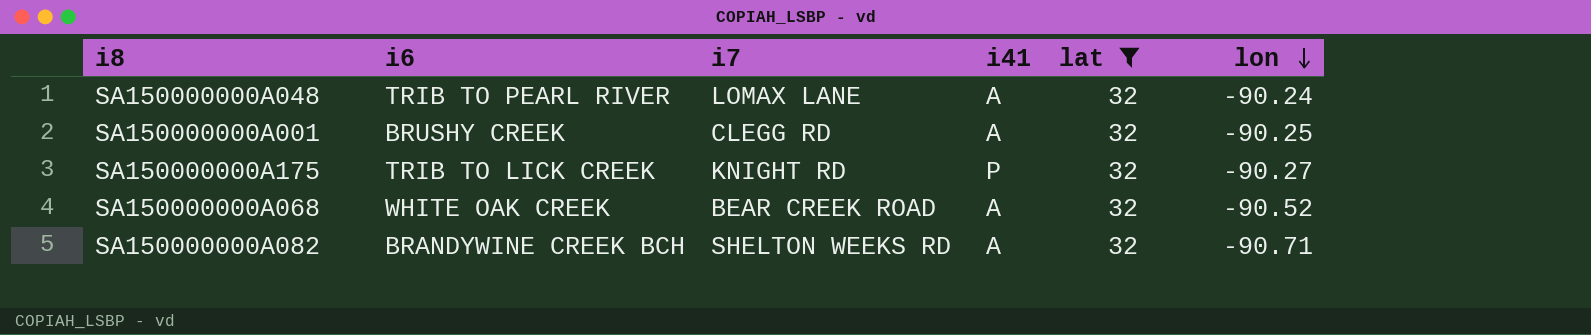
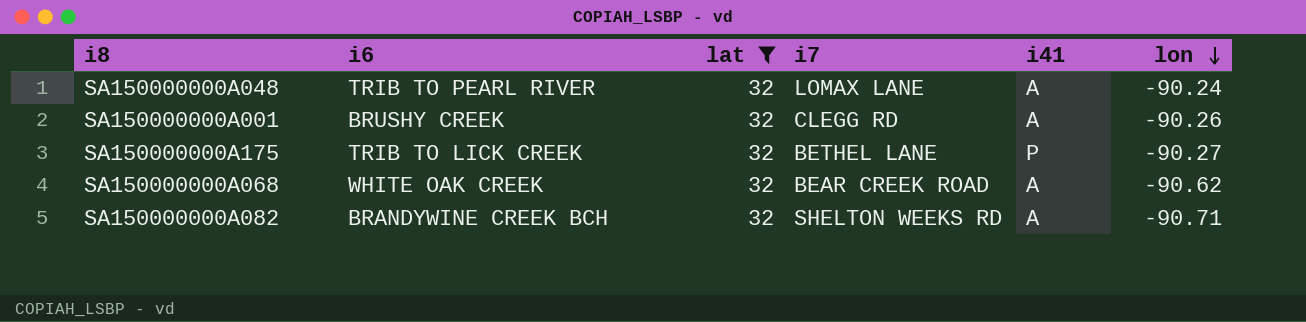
column lat | position: 5 -> 3
SA150000000A001 | lon: -90.25 -> -90.26
SA150000000A175 | i7: KNIGHT RD -> BETHEL LANE
SA150000000A068 | lon: -90.52 -> -90.62

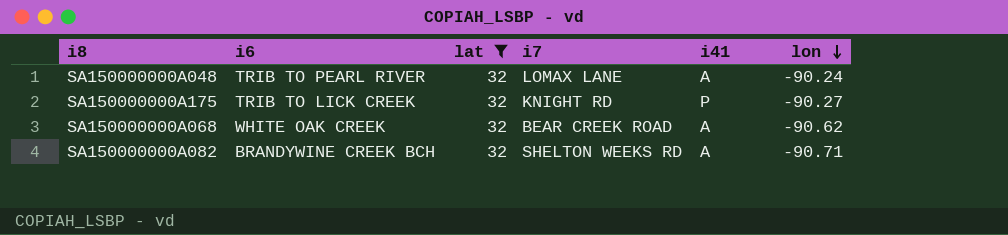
row SA150000000A001: BRUSHY CREEK | 32 | CLEGG RD | A | -90.26 -> none
SA150000000A175 | i7: BETHEL LANE -> KNIGHT RD

